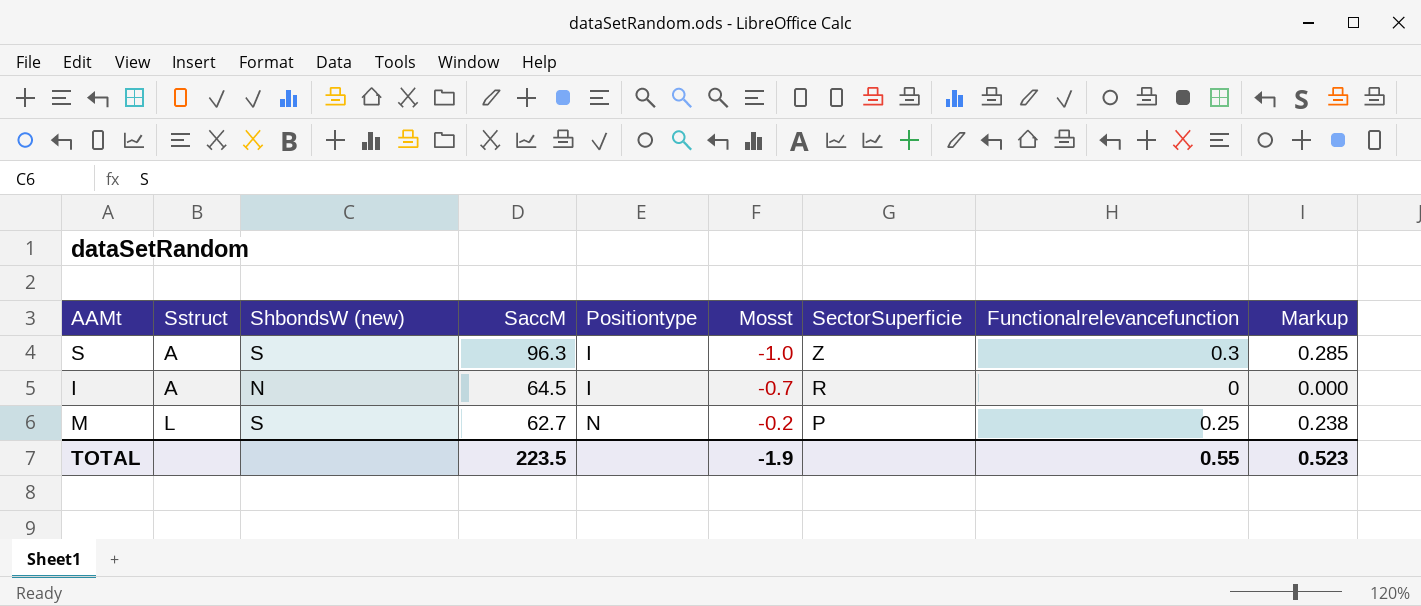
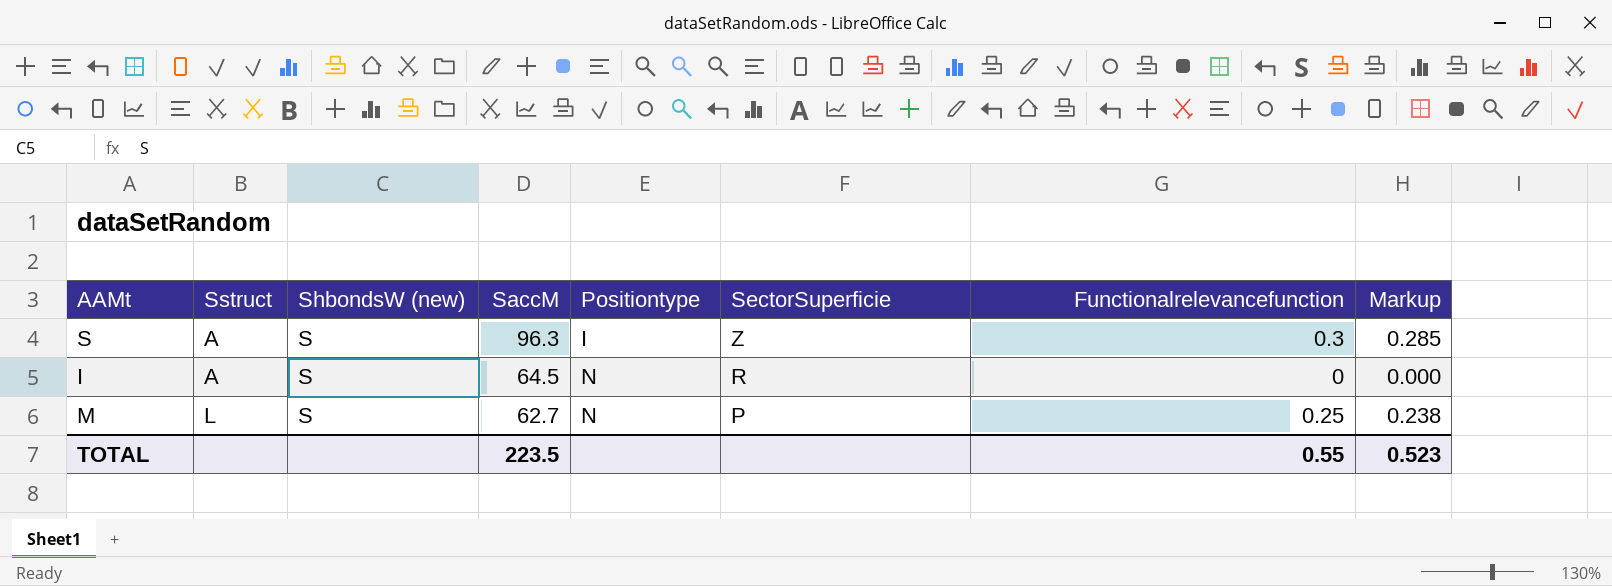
column Mosst | position: 6 -> none
I | ShbondsW (new): N -> S
I | Positiontype: I -> N

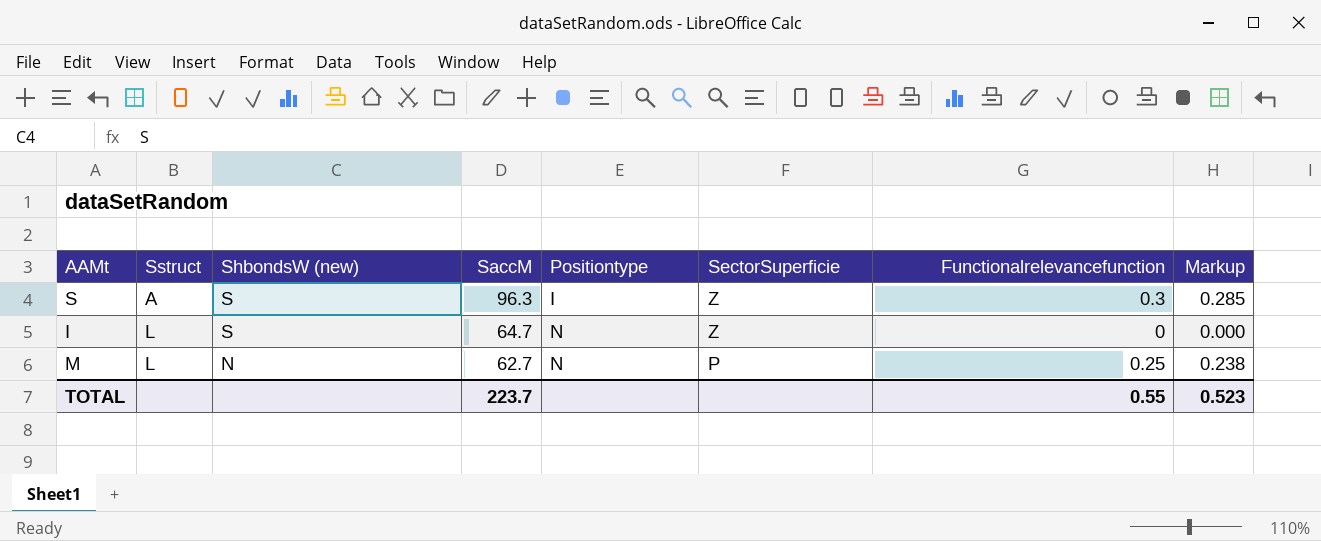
I | Sstruct: A -> L
I | SaccM: 64.5 -> 64.7
I | SectorSuperficie: R -> Z
M | ShbondsW (new): S -> N
TOTAL | SaccM: 223.5 -> 223.7

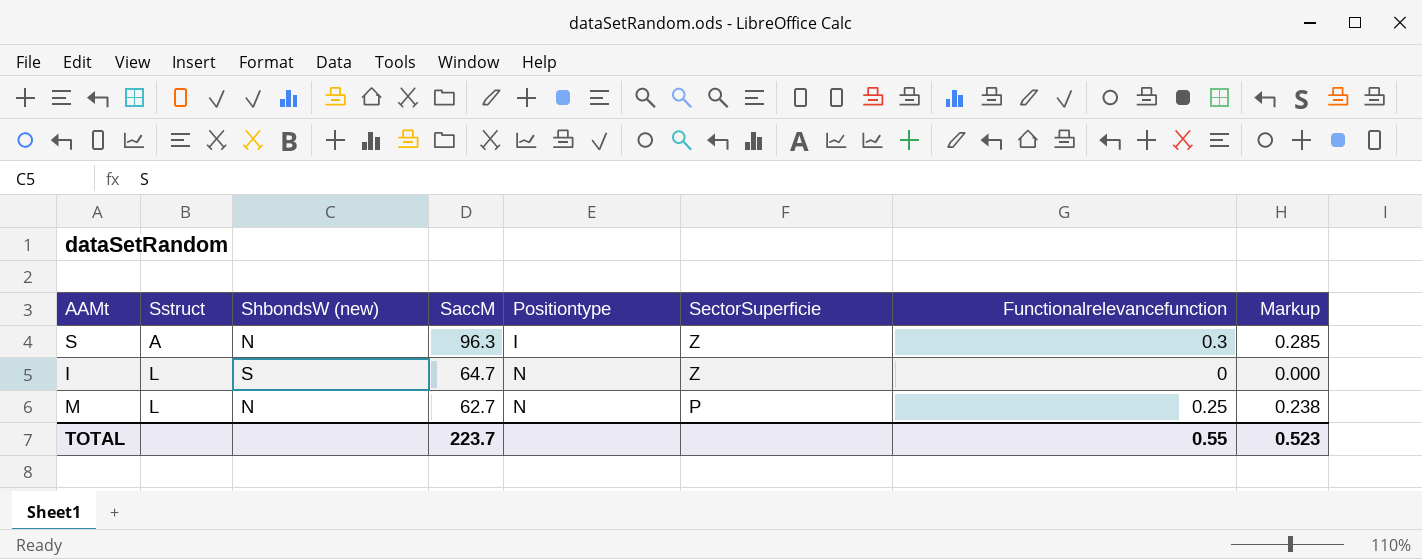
S | ShbondsW (new): S -> N

